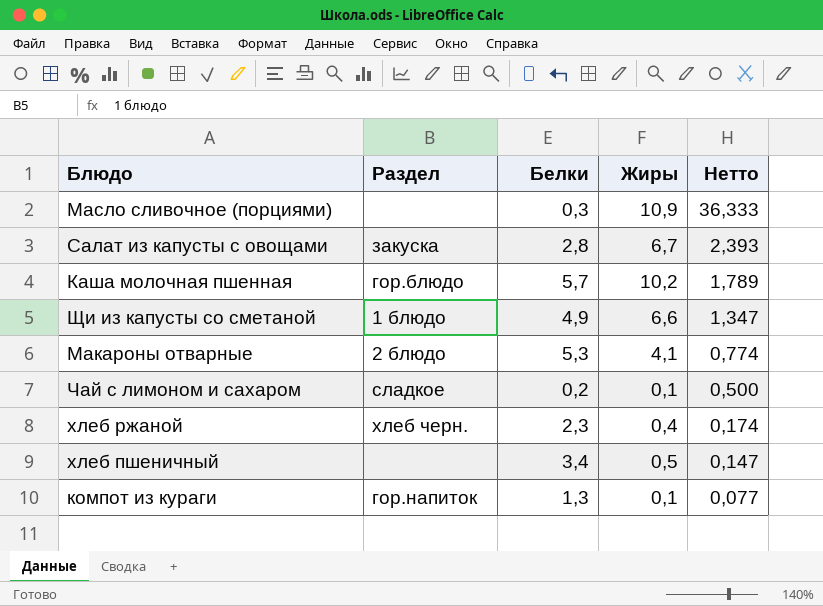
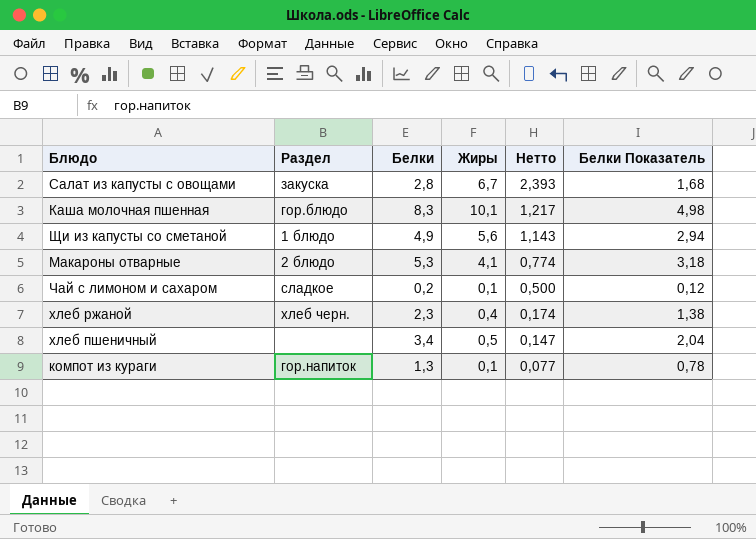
column Белки Показатель | formula: none -> [Белки] * 0,6
row Масло сливочное (порциями): none | 0,3 | 10,9 | 36,333 -> none
Каша молочная пшенная | Белки: 5,7 -> 8,3
Каша молочная пшенная | Жиры: 10,2 -> 10,1
Каша молочная пшенная | Нетто: 1,789 -> 1,217
Щи из капусты со сметаной | Жиры: 6,6 -> 5,6
Щи из капусты со сметаной | Нетто: 1,347 -> 1,143

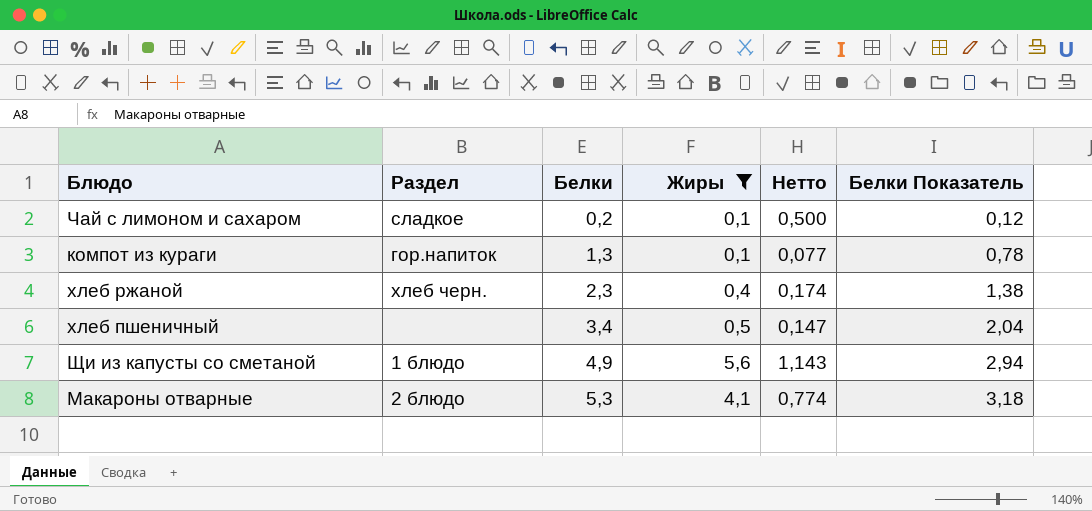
filter: none -> Жиры <= 5,6
row order: Нетто descending -> Белки ascending

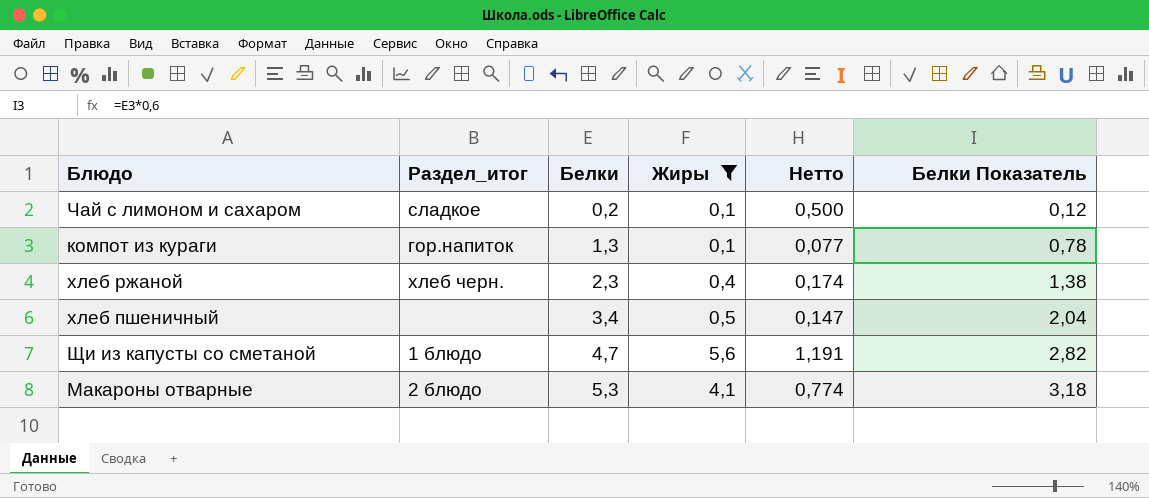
column name: Раздел -> Раздел_итог
Щи из капусты со сметаной | Белки: 4,9 -> 4,7
Щи из капусты со сметаной | Нетто: 1,143 -> 1,191
Щи из капусты со сметаной | Белки Показатель: 2,94 -> 2,82

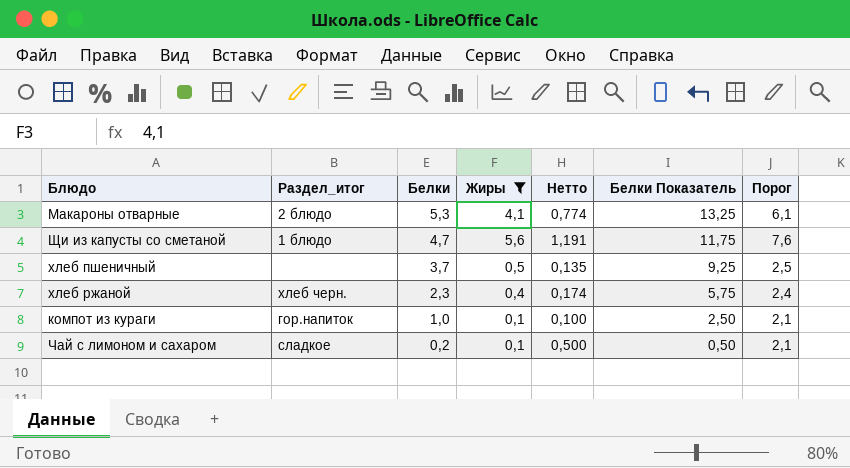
row order: Белки ascending -> Белки descending
column Белки Показатель | formula: [Белки] * 0,6 -> [Белки] * 2,5
column Порог | formula: none -> [Жиры] + 2
хлеб пшеничный | Белки: 3,4 -> 3,7
хлеб пшеничный | Нетто: 0,147 -> 0,135
компот из кураги | Белки: 1,3 -> 1,0
компот из кураги | Нетто: 0,077 -> 0,100

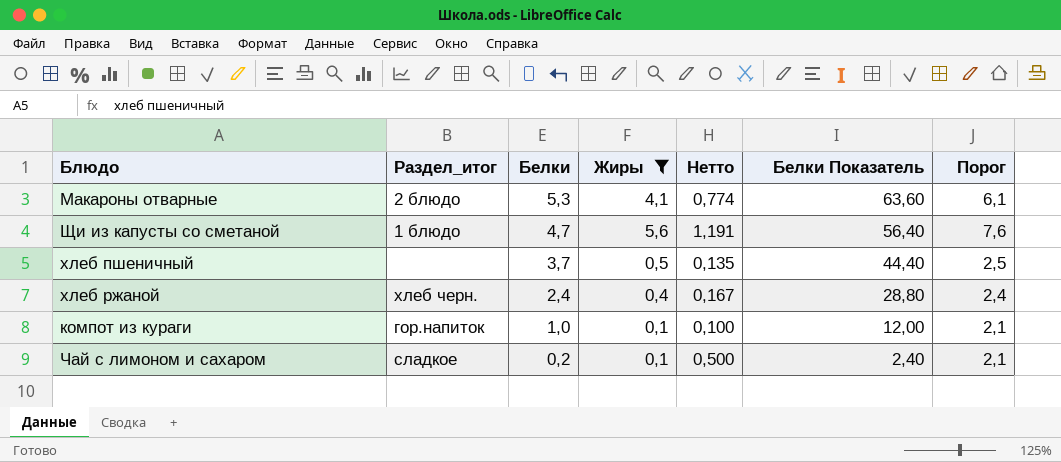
column Белки Показатель | formula: [Белки] * 2,5 -> [Белки] * 12
хлеб ржаной | Белки: 2,3 -> 2,4
хлеб ржаной | Нетто: 0,174 -> 0,167

